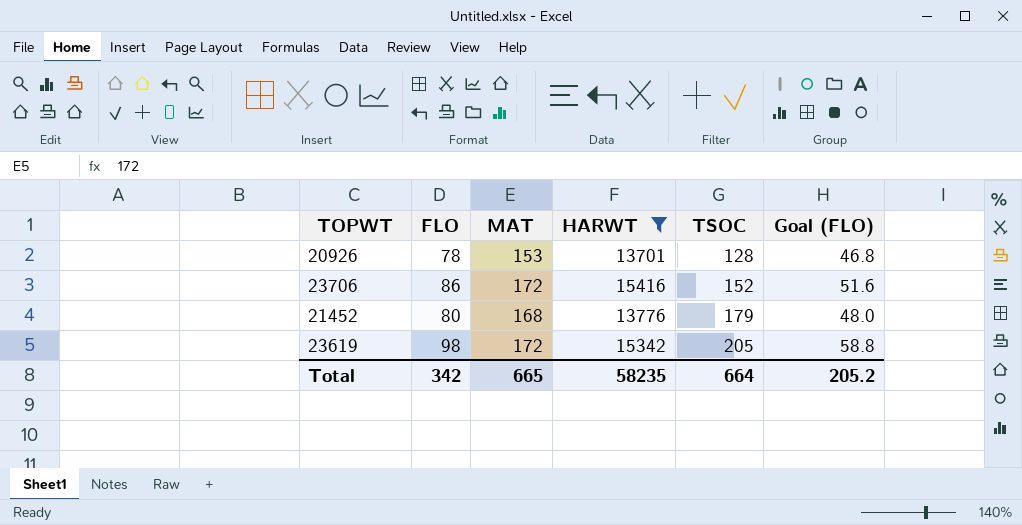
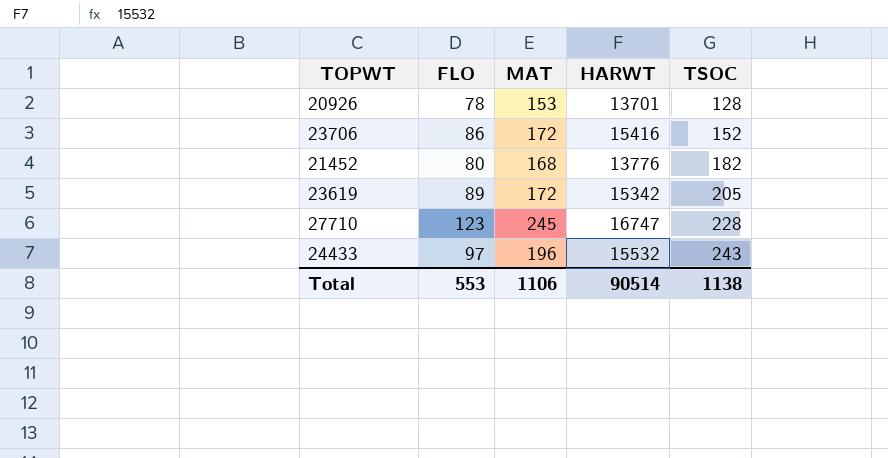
filter: HARWT <= 15416 -> none
column Goal (FLO) | formula: [FLO] * 0.6 -> none
21452 | TSOC: 179 -> 182
23619 | FLO: 98 -> 89
Total | FLO: 342 -> 553
Total | MAT: 665 -> 1106
Total | HARWT: 58235 -> 90514
Total | TSOC: 664 -> 1138

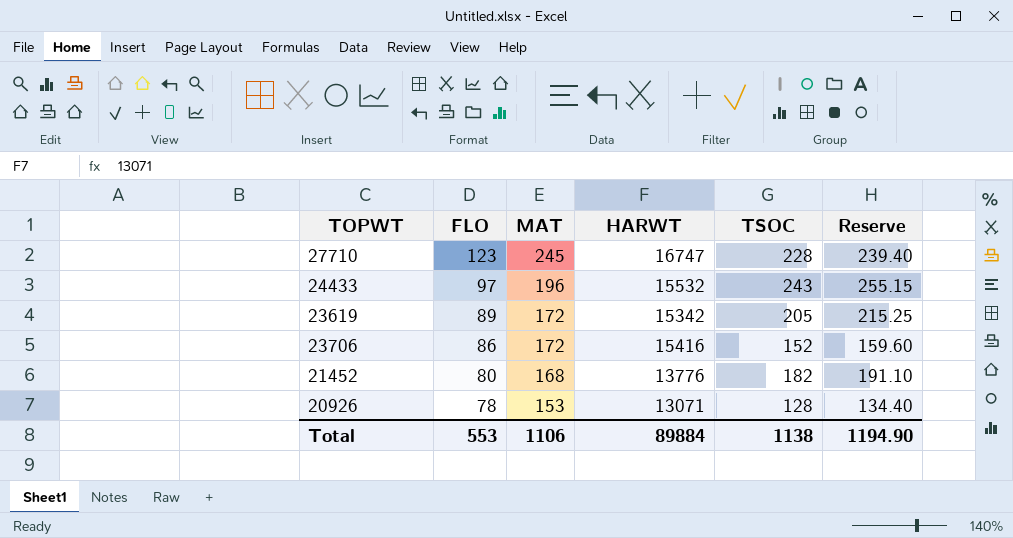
row order: TSOC ascending -> FLO descending
column Reserve | formula: none -> [TSOC] * 1.05
20926 | HARWT: 13701 -> 13071
Total | HARWT: 90514 -> 89884

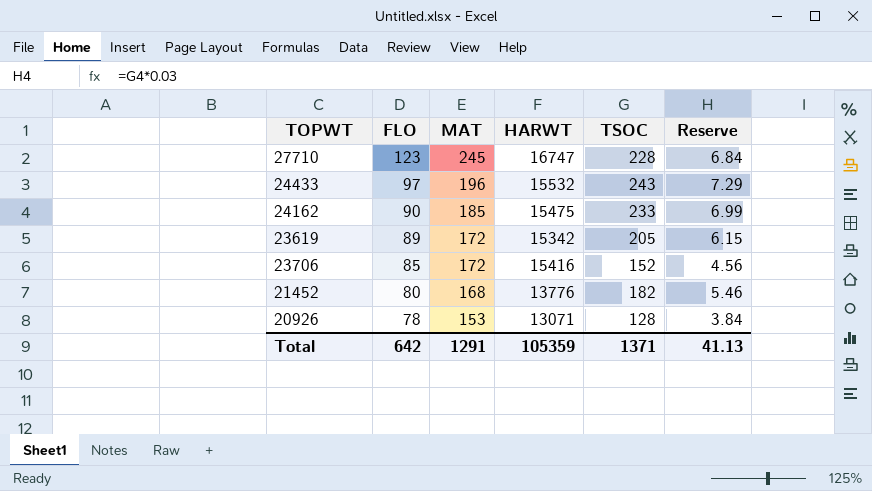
column Reserve | formula: [TSOC] * 1.05 -> [TSOC] * 0.03
row 24162: none -> 90 | 185 | 15475 | 233 | 6.99
23706 | FLO: 86 -> 85
Total | FLO: 553 -> 642
Total | MAT: 1106 -> 1291
Total | HARWT: 89884 -> 105359
Total | TSOC: 1138 -> 1371
Total | Reserve: 1194.90 -> 41.13

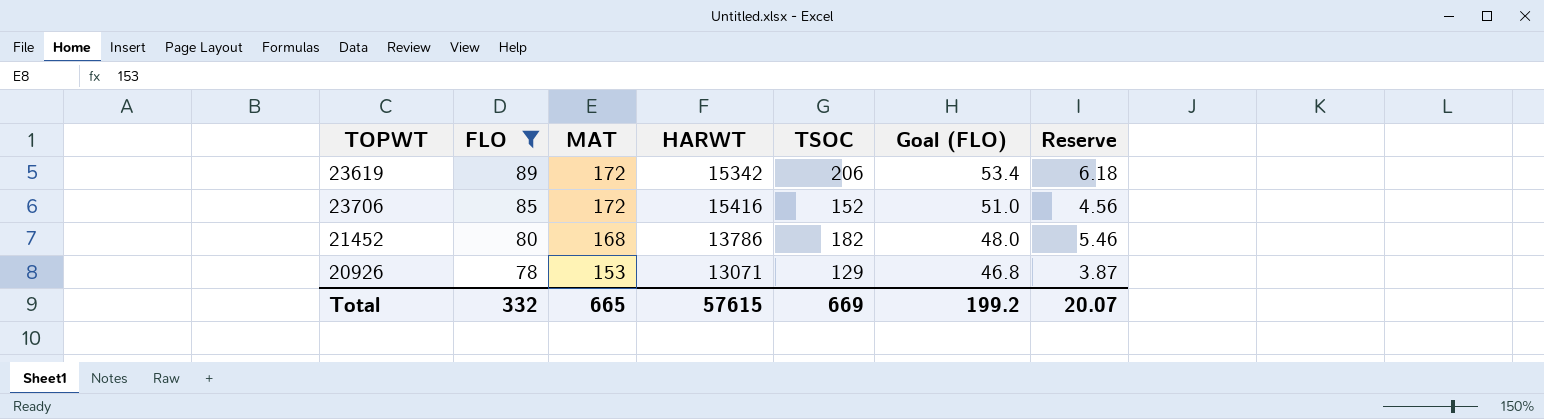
filter: none -> FLO <= 89
column Goal (FLO) | formula: none -> [FLO] * 0.6
23619 | TSOC: 205 -> 206
23619 | Reserve: 6.15 -> 6.18
21452 | HARWT: 13776 -> 13786
20926 | TSOC: 128 -> 129
20926 | Reserve: 3.84 -> 3.87
Total | FLO: 642 -> 332
Total | MAT: 1291 -> 665
Total | HARWT: 105359 -> 57615
Total | TSOC: 1371 -> 669
Total | Reserve: 41.13 -> 20.07

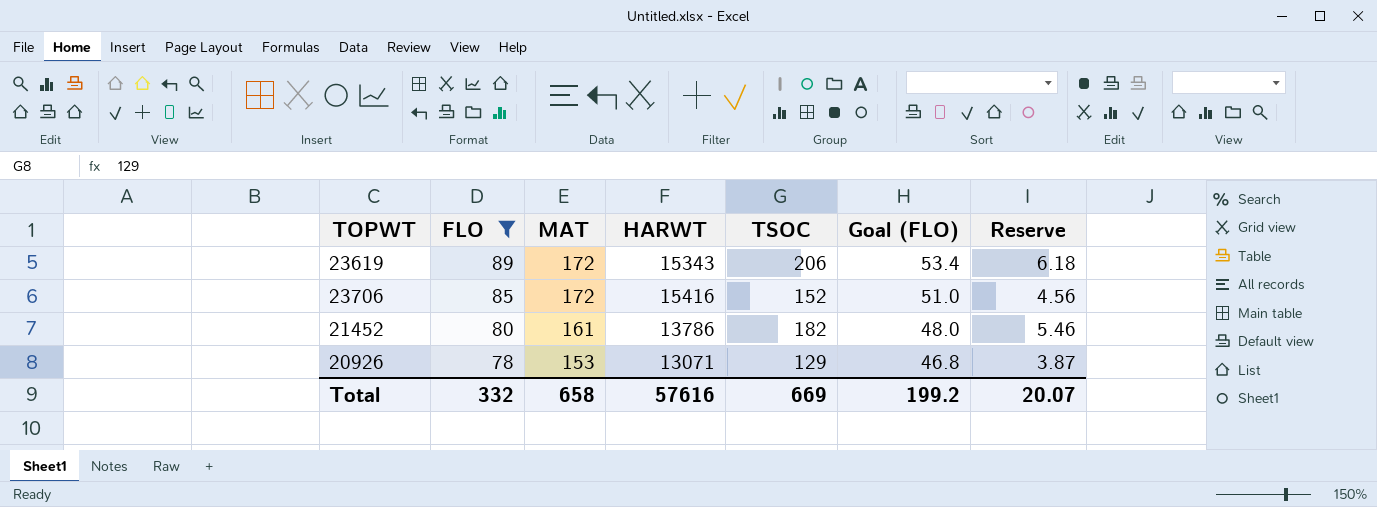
23619 | HARWT: 15342 -> 15343
21452 | MAT: 168 -> 161
Total | MAT: 665 -> 658
Total | HARWT: 57615 -> 57616

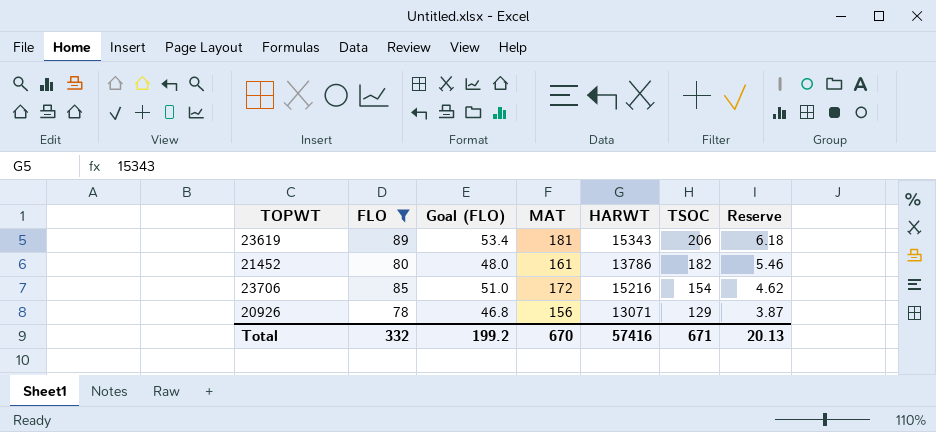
row order: FLO descending -> TSOC descending
column Goal (FLO) | position: 6 -> 3
23619 | MAT: 172 -> 181
23706 | HARWT: 15416 -> 15216
23706 | TSOC: 152 -> 154
23706 | Reserve: 4.56 -> 4.62
20926 | MAT: 153 -> 156
Total | MAT: 658 -> 670
Total | HARWT: 57616 -> 57416
Total | TSOC: 669 -> 671
Total | Reserve: 20.07 -> 20.13

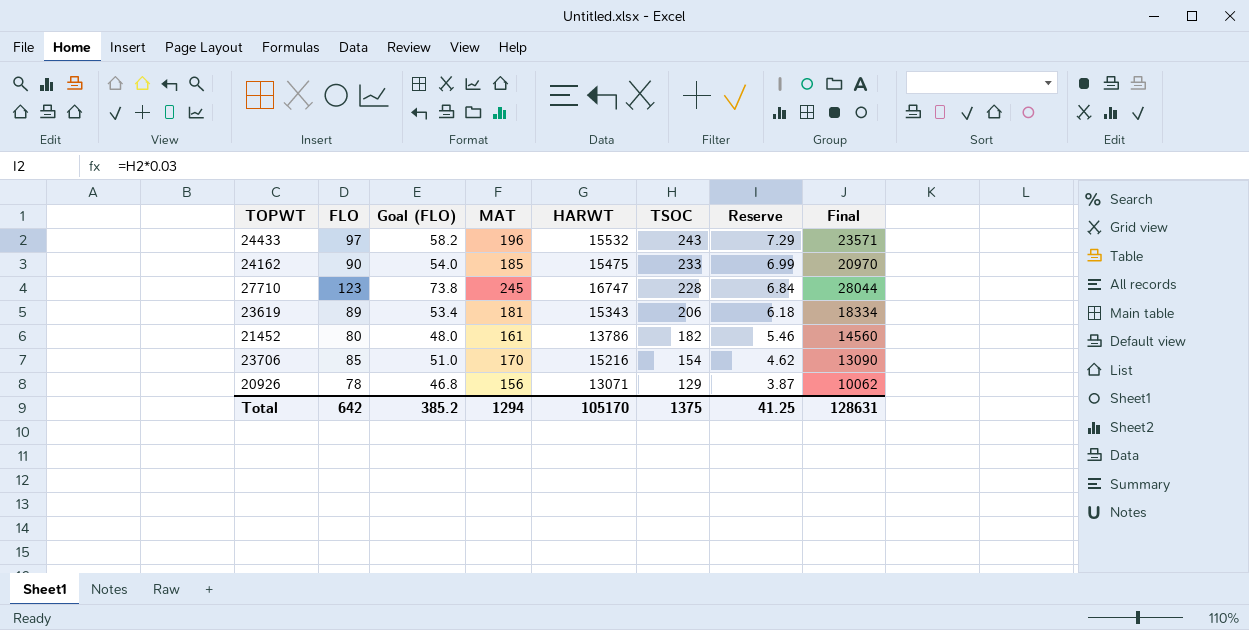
filter: FLO <= 89 -> none
column Final | formula: none -> [FLO] * [TSOC]
23706 | MAT: 172 -> 170
Total | FLO: 332 -> 642
Total | Goal (FLO): 199.2 -> 385.2
Total | MAT: 670 -> 1294
Total | HARWT: 57416 -> 105170
Total | TSOC: 671 -> 1375
Total | Reserve: 20.13 -> 41.25

